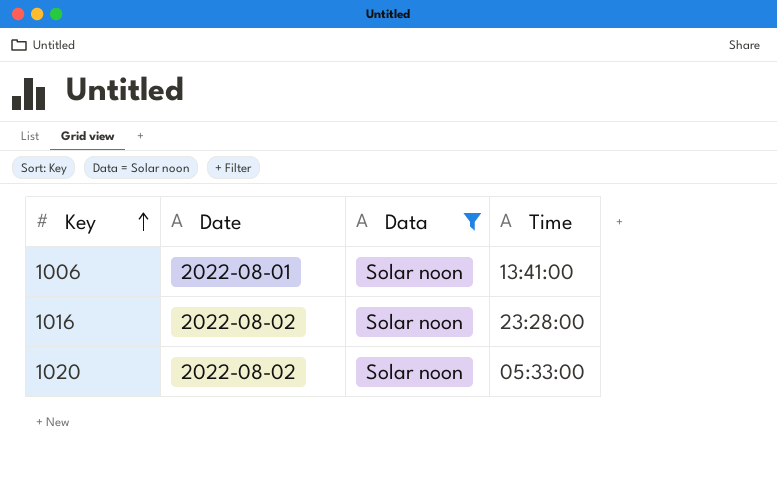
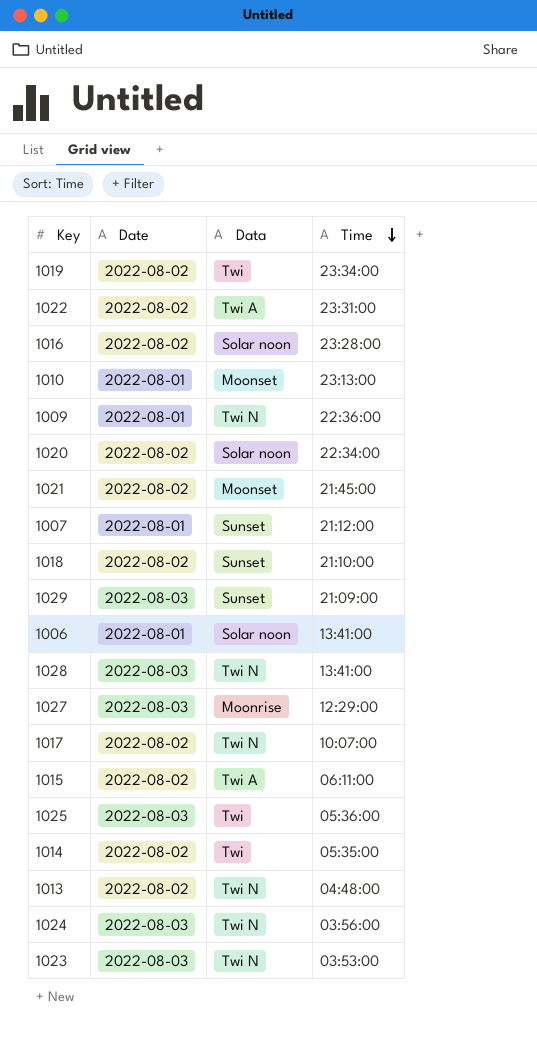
filter: Data = Solar noon -> none
row order: Key ascending -> Time descending
1020 | Time: 05:33:00 -> 22:34:00

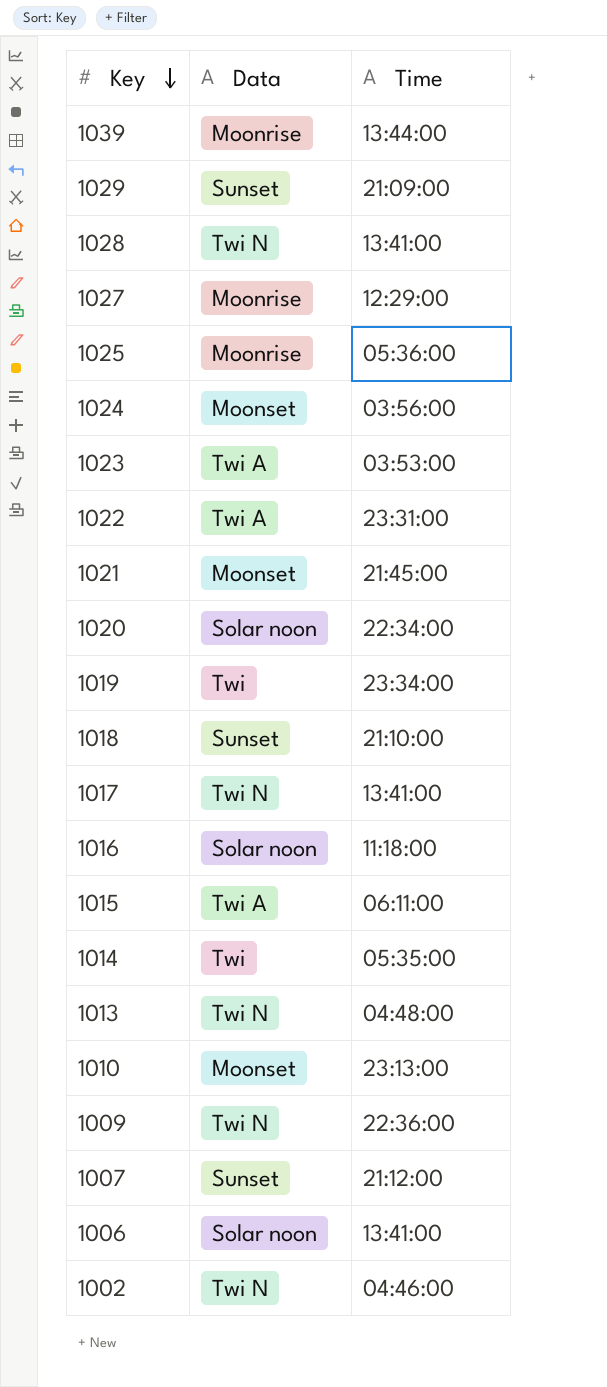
row order: Time descending -> Key descending
column Date | position: 2 -> none
row 1039: none -> Moonrise | 13:44:00
1025 | Data: Twi -> Moonrise
1024 | Data: Twi N -> Moonset
1023 | Data: Twi N -> Twi A
1017 | Time: 10:07:00 -> 13:41:00
1016 | Time: 23:28:00 -> 11:18:00
row 1002: none -> Twi N | 04:46:00

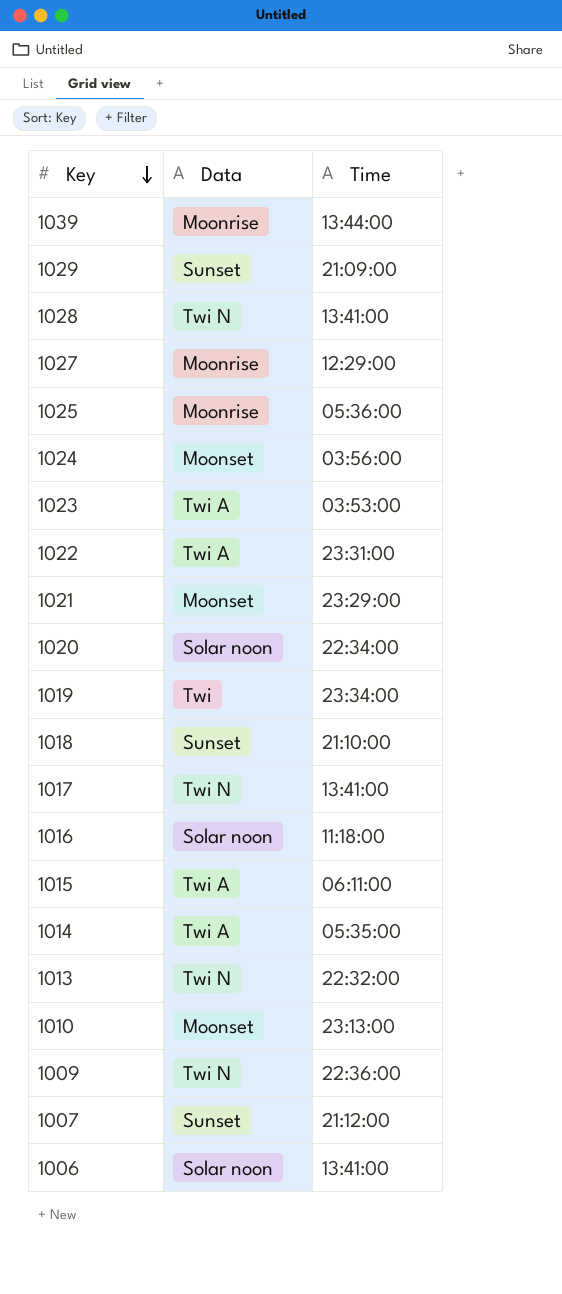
row 1002: Twi N | 04:46:00 -> none
1021 | Time: 21:45:00 -> 23:29:00
1014 | Data: Twi -> Twi A
1013 | Time: 04:48:00 -> 22:32:00

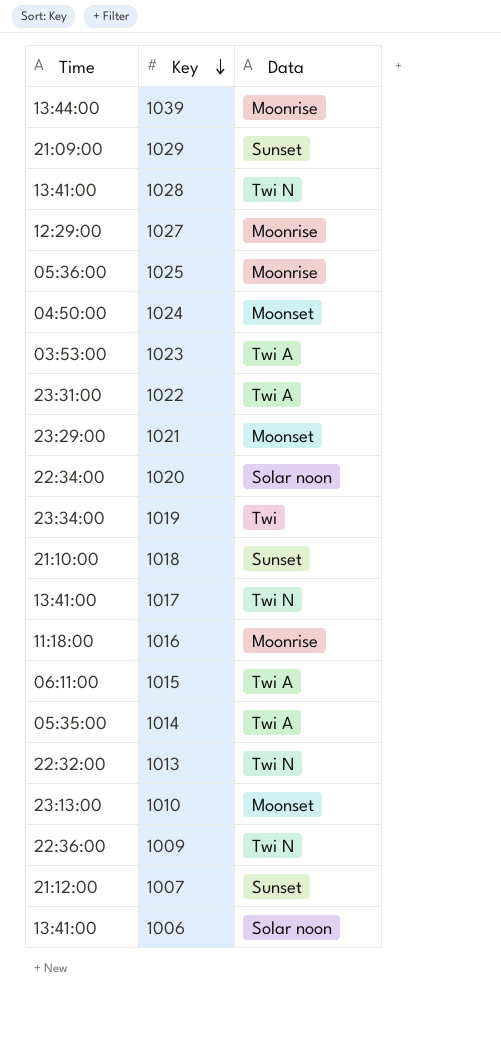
column Time | position: 3 -> 1
1024 | Time: 03:56:00 -> 04:50:00
1016 | Data: Solar noon -> Moonrise

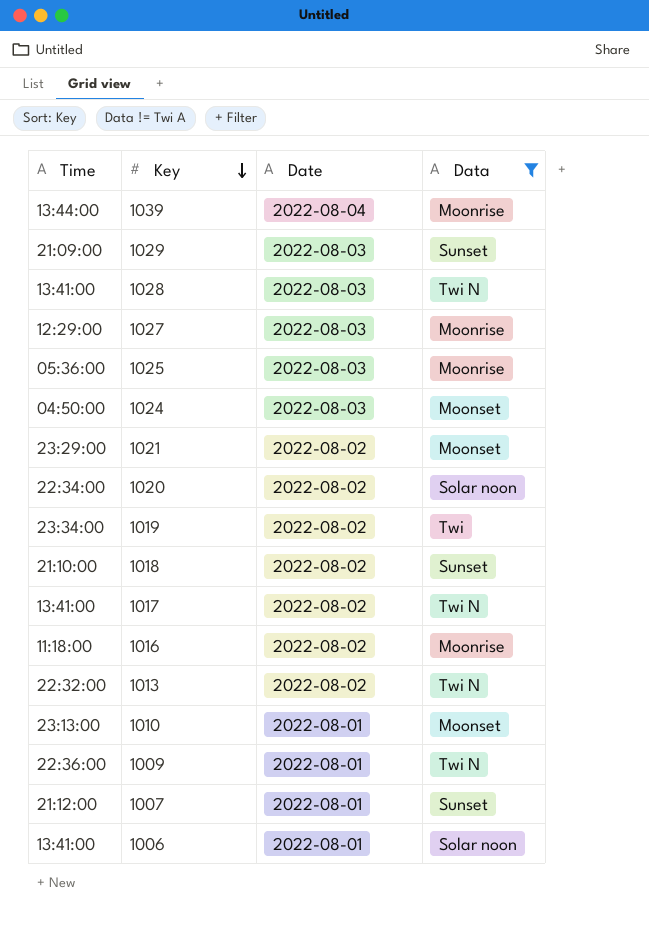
filter: none -> Data != Twi A
column Date | position: none -> 3

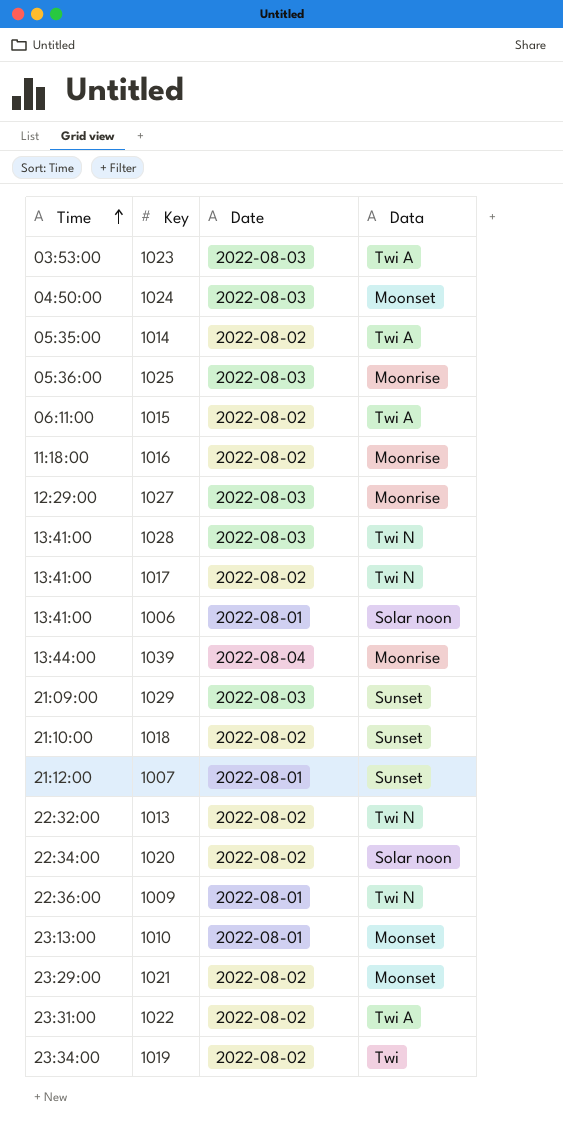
filter: Data != Twi A -> none
row order: Key descending -> Time ascending

